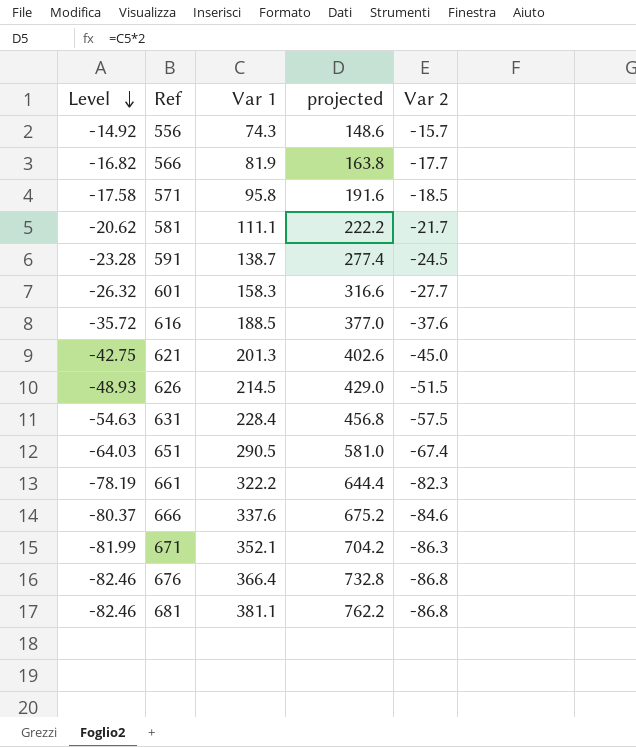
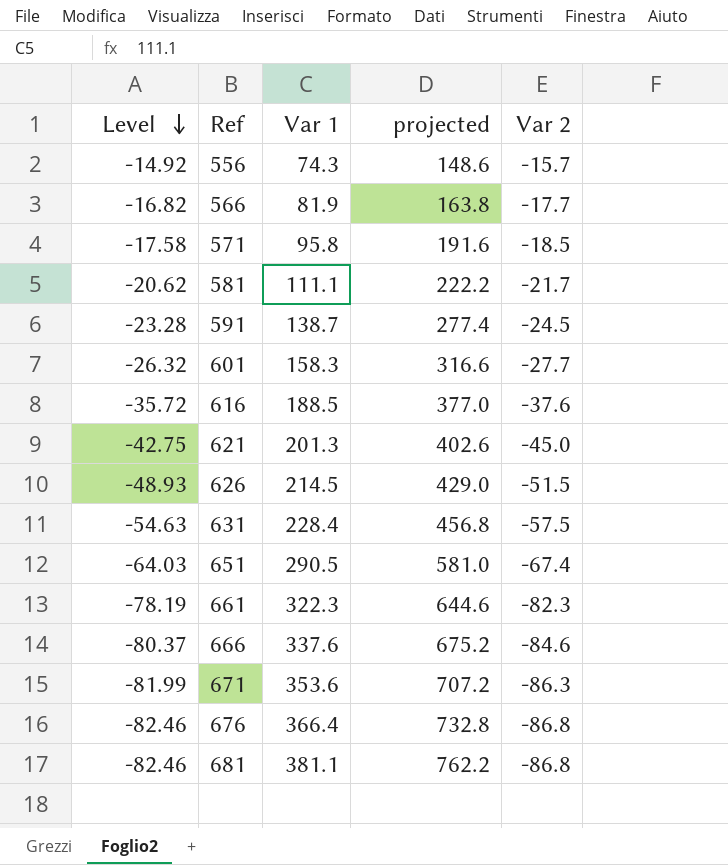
661 | Var 1: 322.2 -> 322.3
661 | projected: 644.4 -> 644.6
671 | Var 1: 352.1 -> 353.6
671 | projected: 704.2 -> 707.2

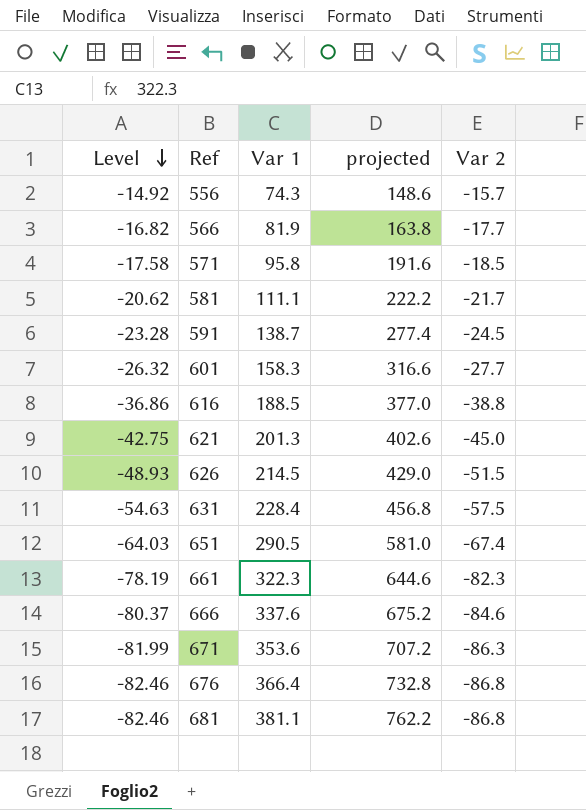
616 | Level: -35.72 -> -36.86
616 | Var 2: -37.6 -> -38.8

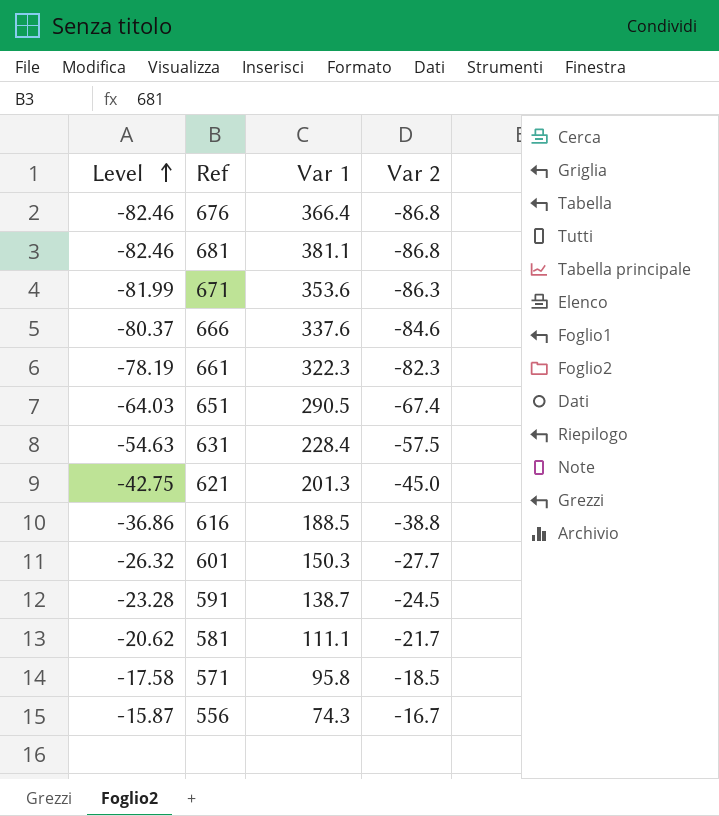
row order: Level descending -> Level ascending
column projected | formula: [Var 1] * 2 -> none
row 566: -16.82 | 81.9 | 163.8 | -17.7 -> none
row 626: -48.93 | 214.5 | 429.0 | -51.5 -> none
601 | Var 1: 158.3 -> 150.3
556 | Level: -14.92 -> -15.87
556 | Var 2: -15.7 -> -16.7

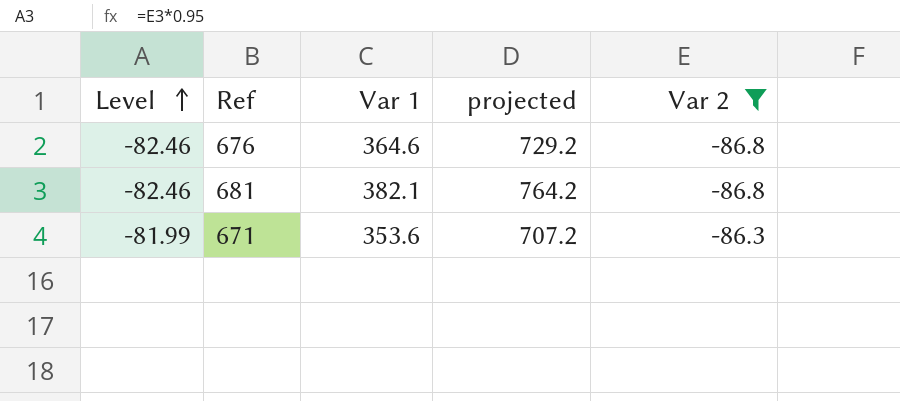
filter: none -> Var 2 <= -86.3
column projected | formula: none -> [Var 1] * 2
676 | Var 1: 366.4 -> 364.6
681 | Var 1: 381.1 -> 382.1

